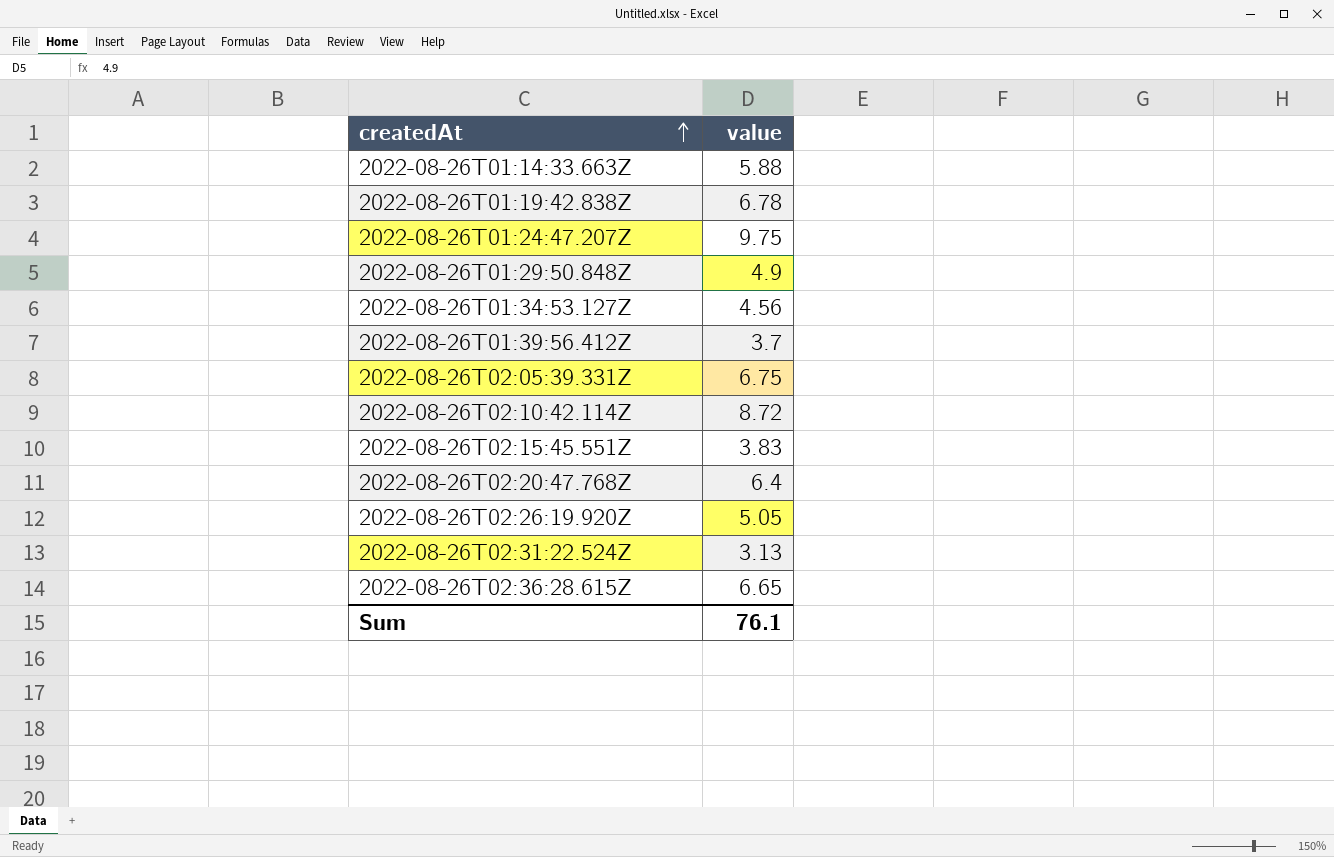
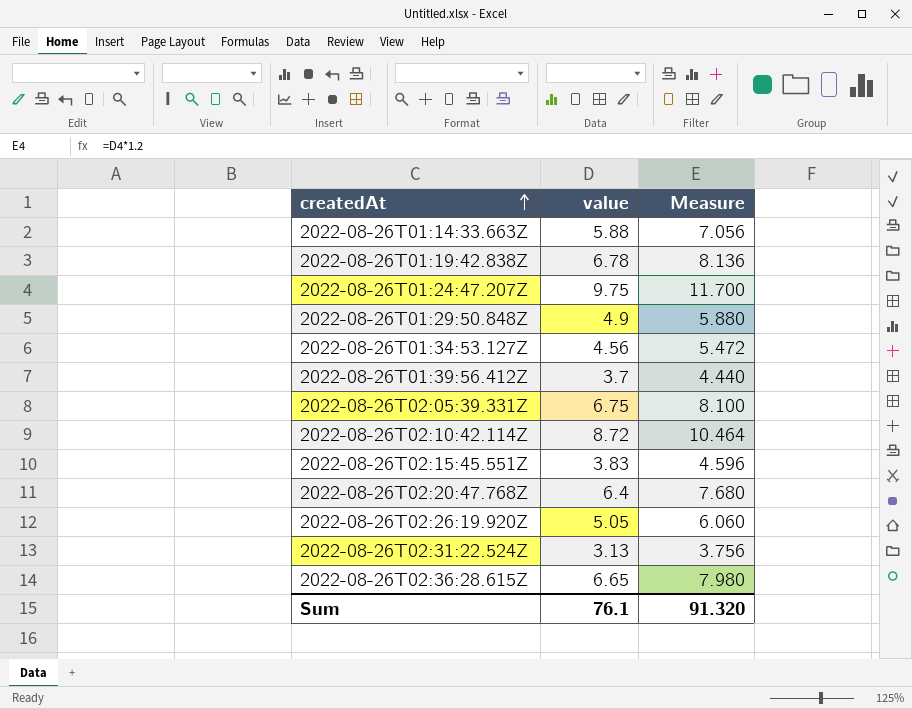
column Measure | formula: none -> [value] * 1.2

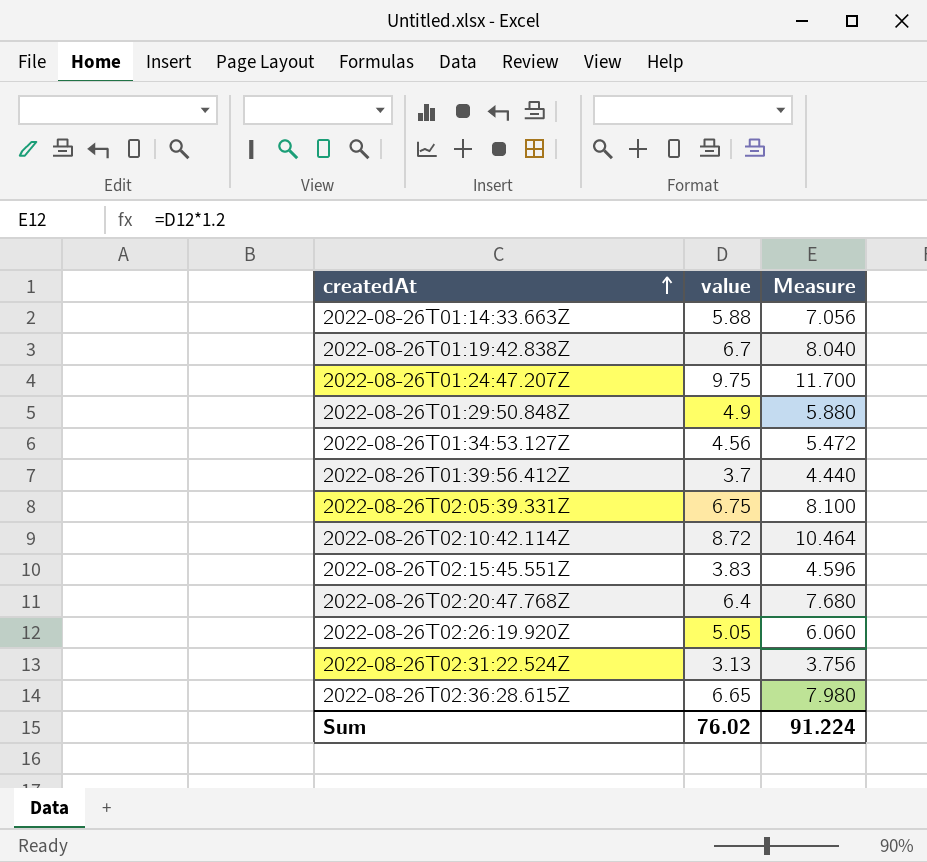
2022-08-26T01:19:42.838Z | value: 6.78 -> 6.7
2022-08-26T01:19:42.838Z | Measure: 8.136 -> 8.040
Sum | value: 76.1 -> 76.02
Sum | Measure: 91.320 -> 91.224

